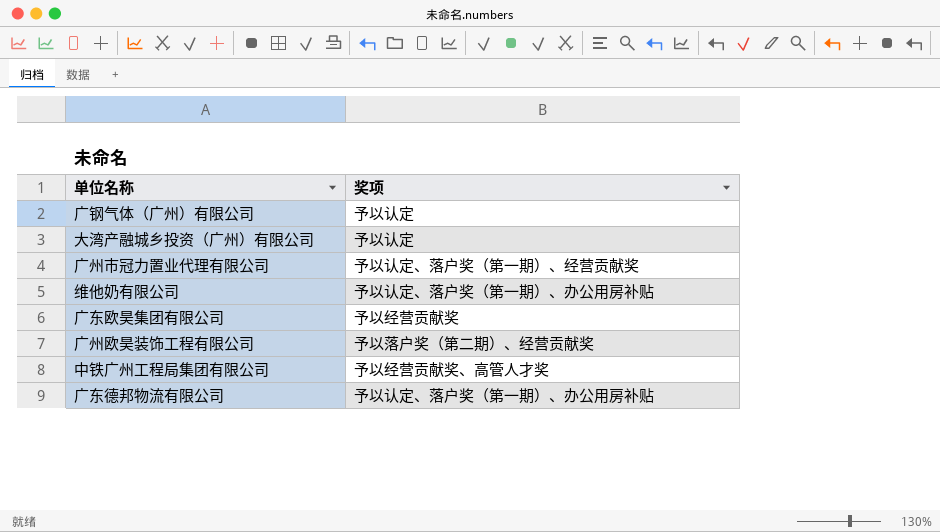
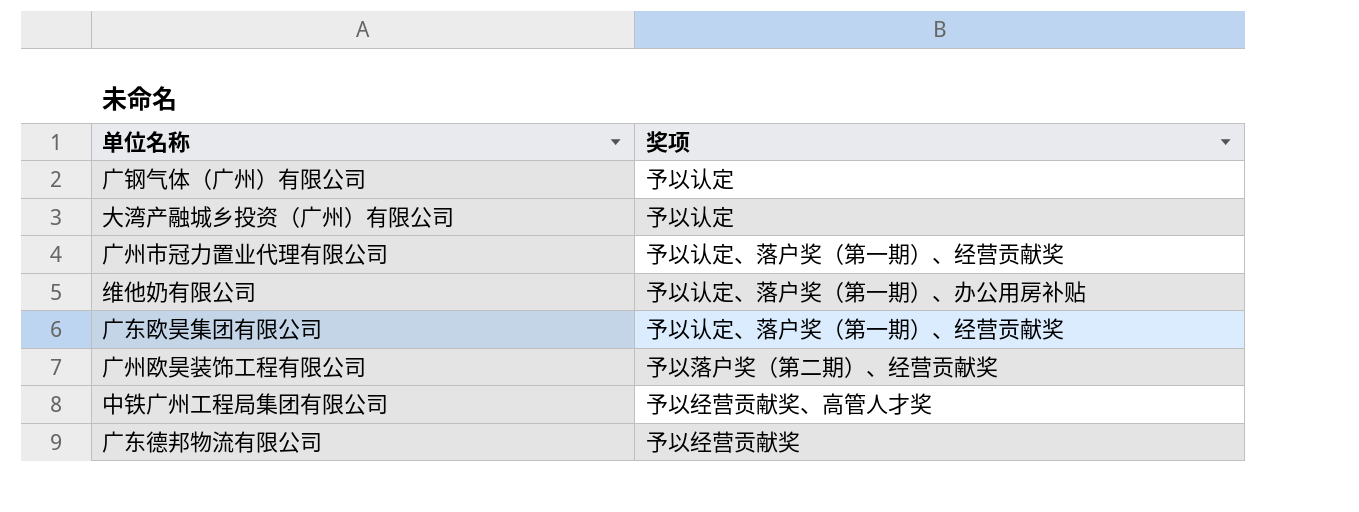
广东欧昊集团有限公司 | 奖项: 予以经营贡献奖 -> 予以认定、落户奖（第一期）、经营贡献奖
广东德邦物流有限公司 | 奖项: 予以认定、落户奖（第一期）、办公用房补贴 -> 予以经营贡献奖

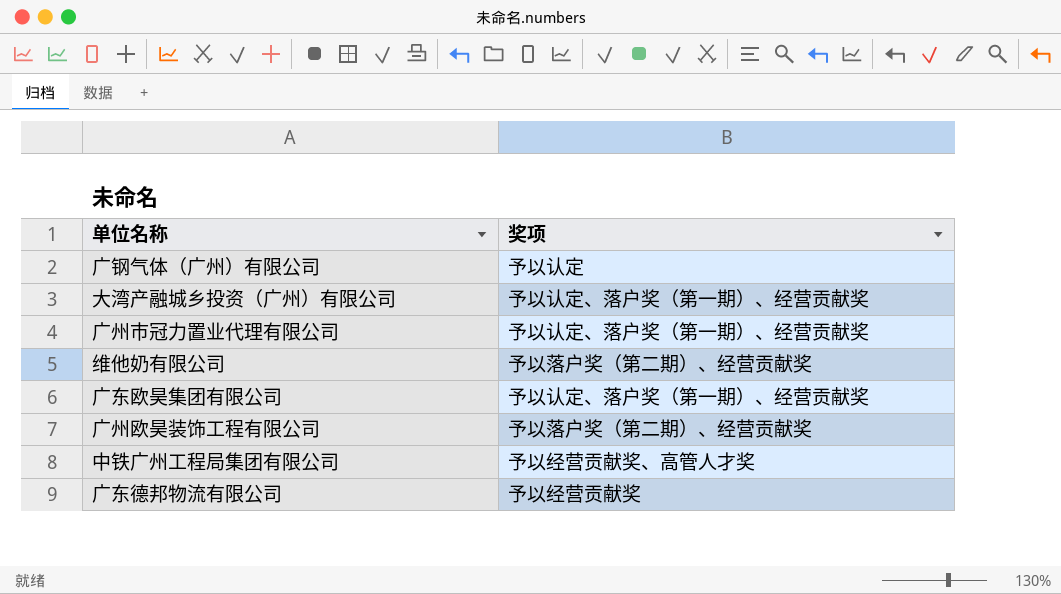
大湾产融城乡投资（广州）有限公司 | 奖项: 予以认定 -> 予以认定、落户奖（第一期）、经营贡献奖
维他奶有限公司 | 奖项: 予以认定、落户奖（第一期）、办公用房补贴 -> 予以落户奖（第二期）、经营贡献奖

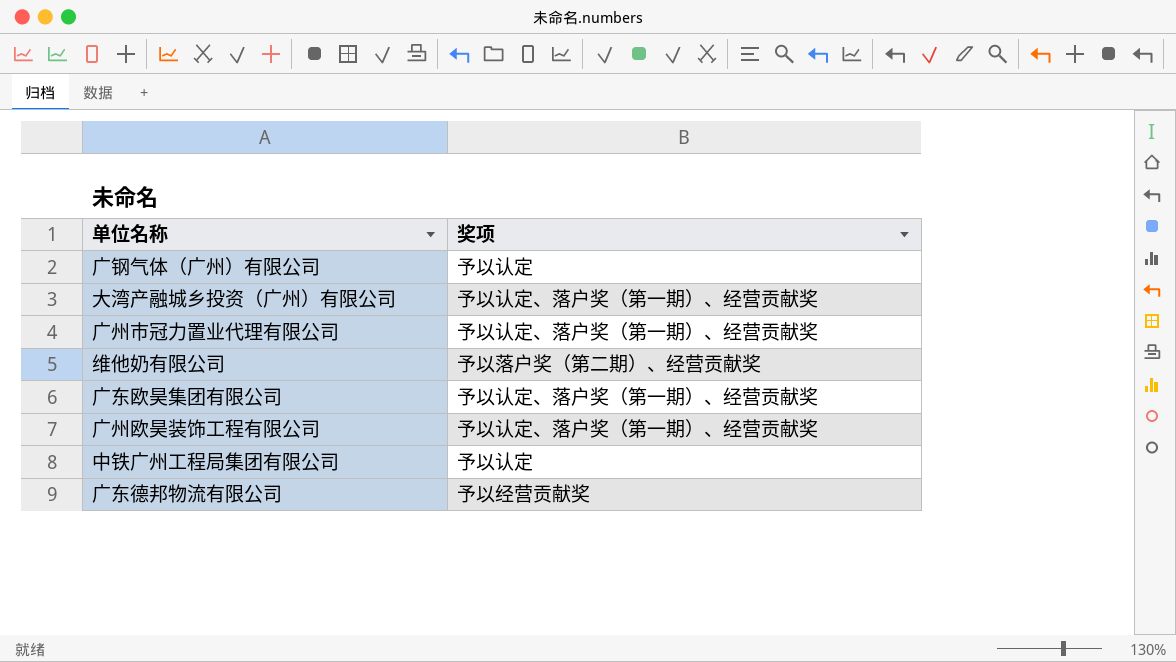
广州欧昊装饰工程有限公司 | 奖项: 予以落户奖（第二期）、经营贡献奖 -> 予以认定、落户奖（第一期）、经营贡献奖
中铁广州工程局集团有限公司 | 奖项: 予以经营贡献奖、高管人才奖 -> 予以认定

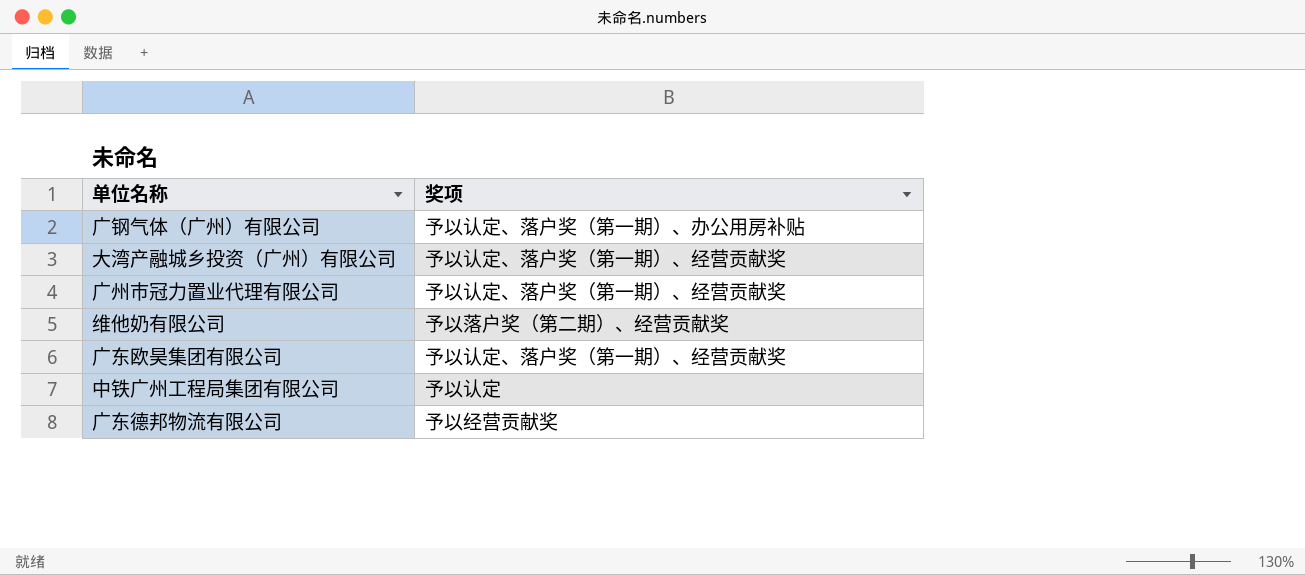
row 广州欧昊装饰工程有限公司: 予以认定、落户奖（第一期）、经营贡献奖 -> none
广钢气体（广州）有限公司 | 奖项: 予以认定 -> 予以认定、落户奖（第一期）、办公用房补贴

